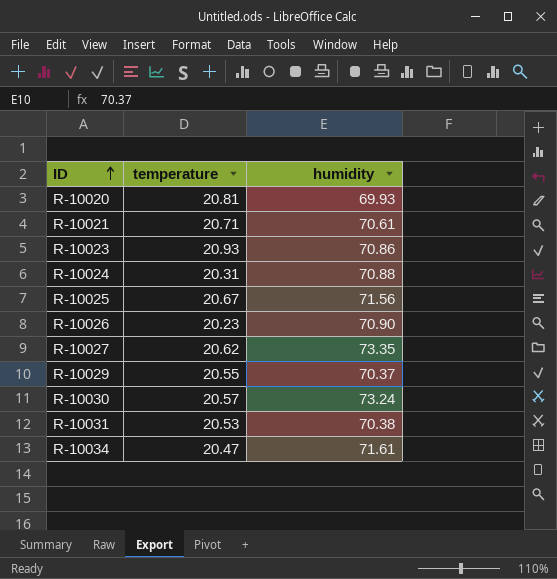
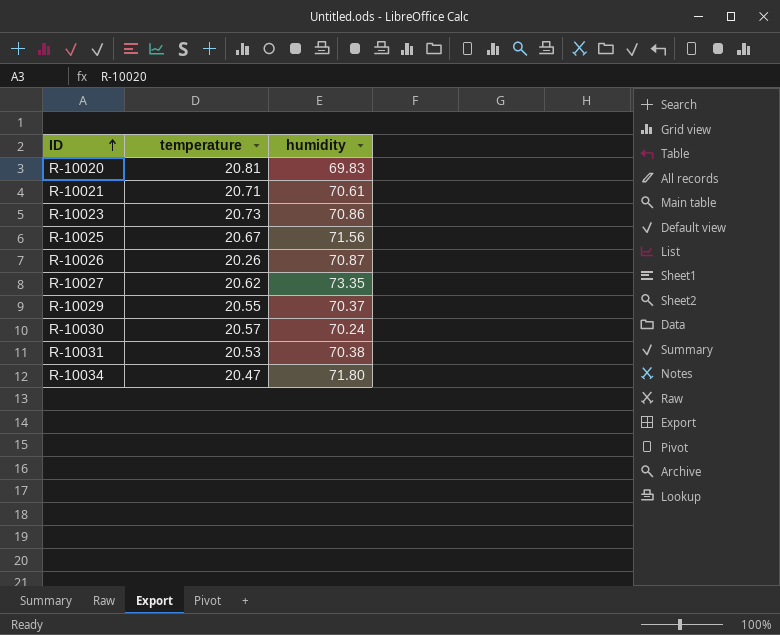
row R-10024: 20.31 | 70.88 -> none
R-10020 | humidity: 69.93 -> 69.83
R-10023 | temperature: 20.93 -> 20.73
R-10026 | temperature: 20.23 -> 20.26
R-10026 | humidity: 70.90 -> 70.87
R-10030 | humidity: 73.24 -> 70.24
R-10034 | humidity: 71.61 -> 71.80

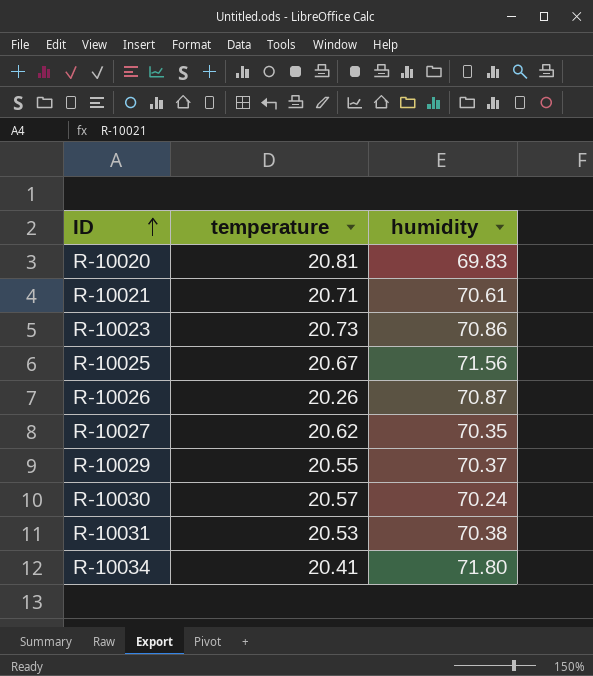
R-10027 | humidity: 73.35 -> 70.35
R-10034 | temperature: 20.47 -> 20.41

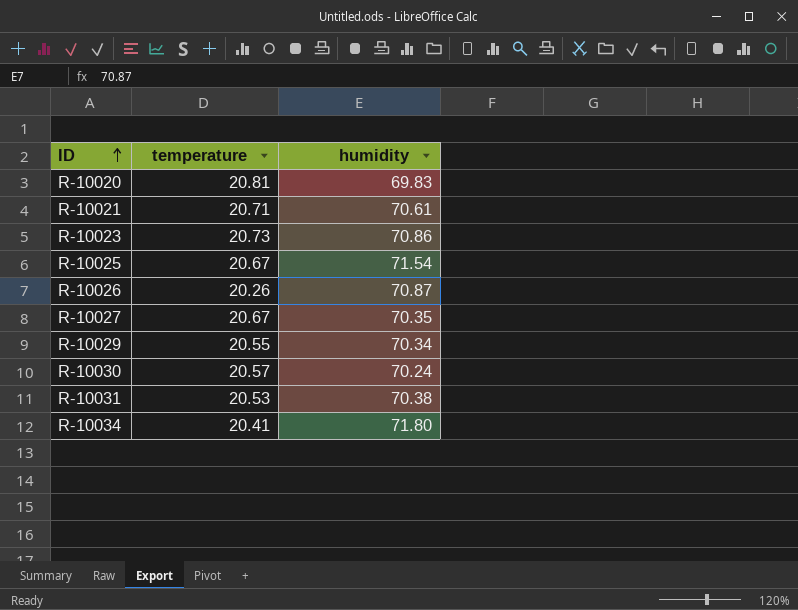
R-10025 | humidity: 71.56 -> 71.54
R-10027 | temperature: 20.62 -> 20.67
R-10029 | humidity: 70.37 -> 70.34

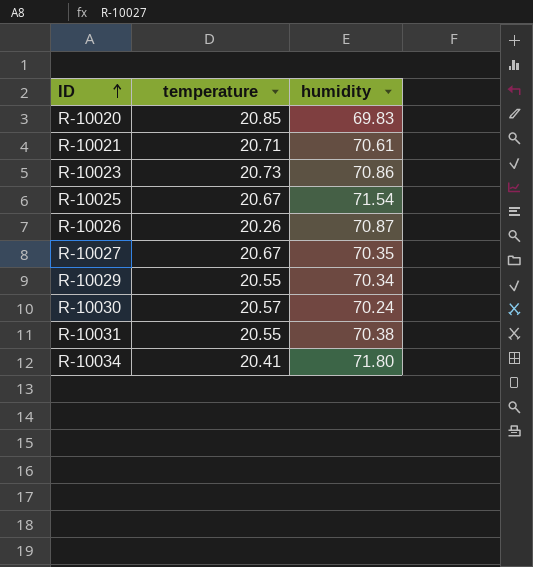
R-10020 | temperature: 20.81 -> 20.85
R-10031 | temperature: 20.53 -> 20.55

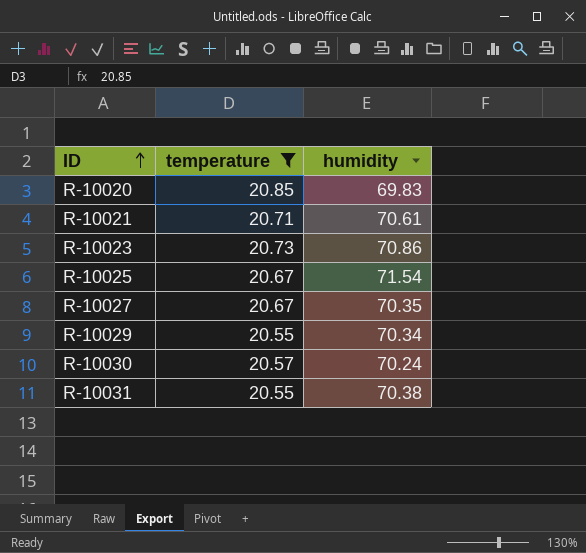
filter: none -> temperature >= 20.55

